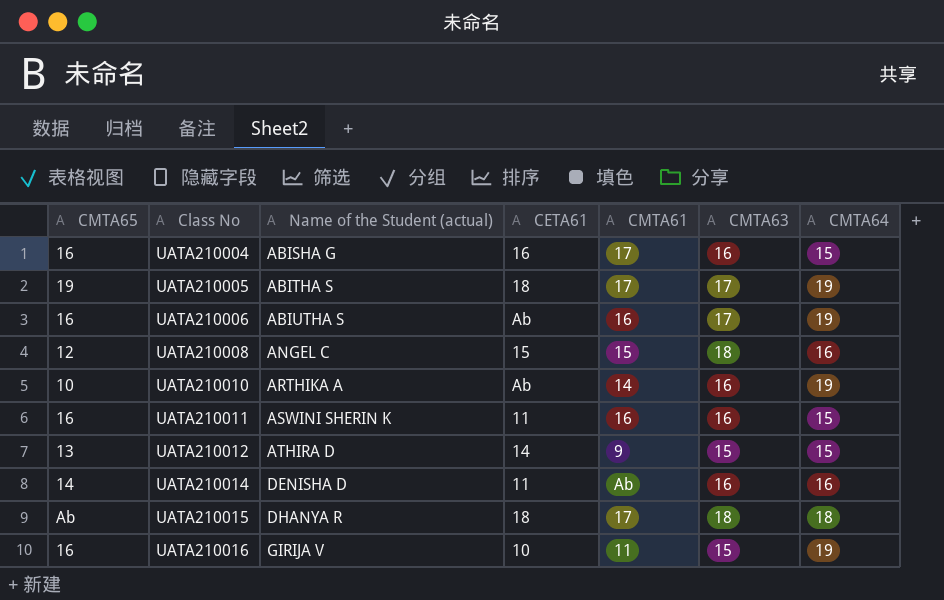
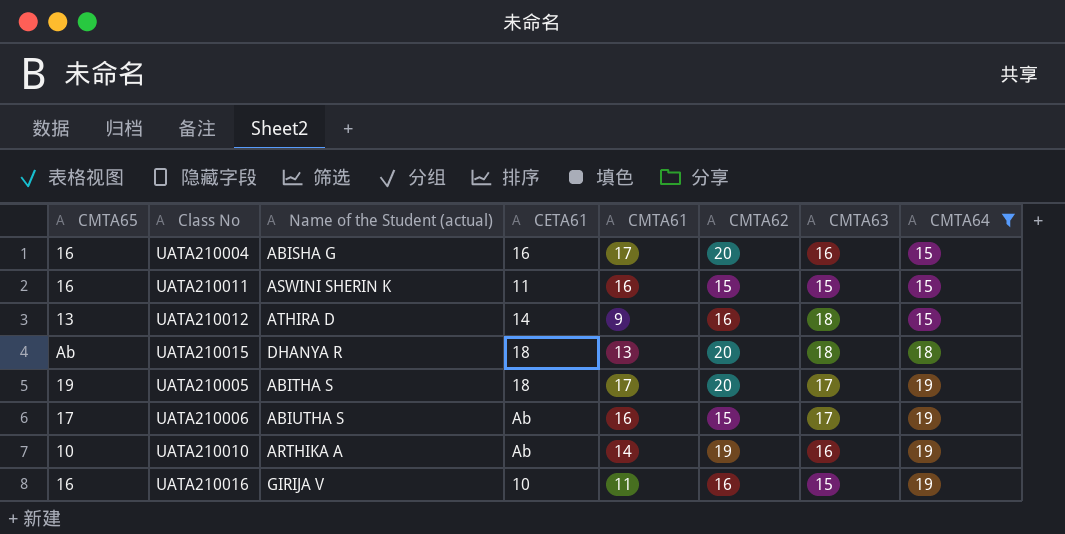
filter: none -> CMTA64 != 16
row order: Class No ascending -> CMTA64 ascending
column CMTA62 | position: none -> 6
UATA210011 | CMTA63: 16 -> 15
UATA210012 | CMTA63: 15 -> 18
UATA210015 | CMTA61: 17 -> 13
UATA210006 | CMTA65: 16 -> 17

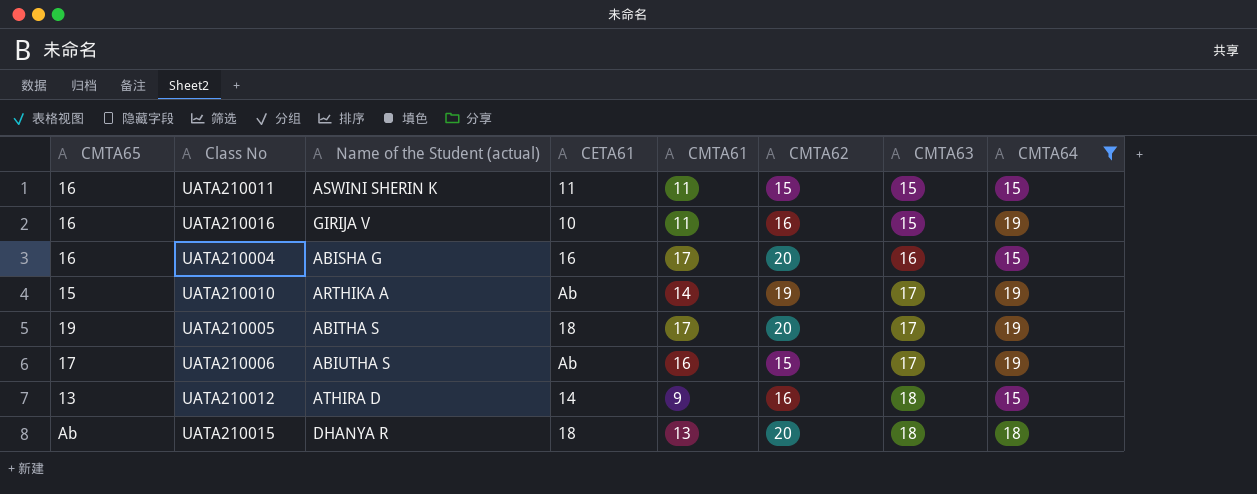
row order: CMTA64 ascending -> CMTA63 ascending
UATA210011 | CMTA61: 16 -> 11
UATA210010 | CMTA65: 10 -> 15
UATA210010 | CMTA63: 16 -> 17

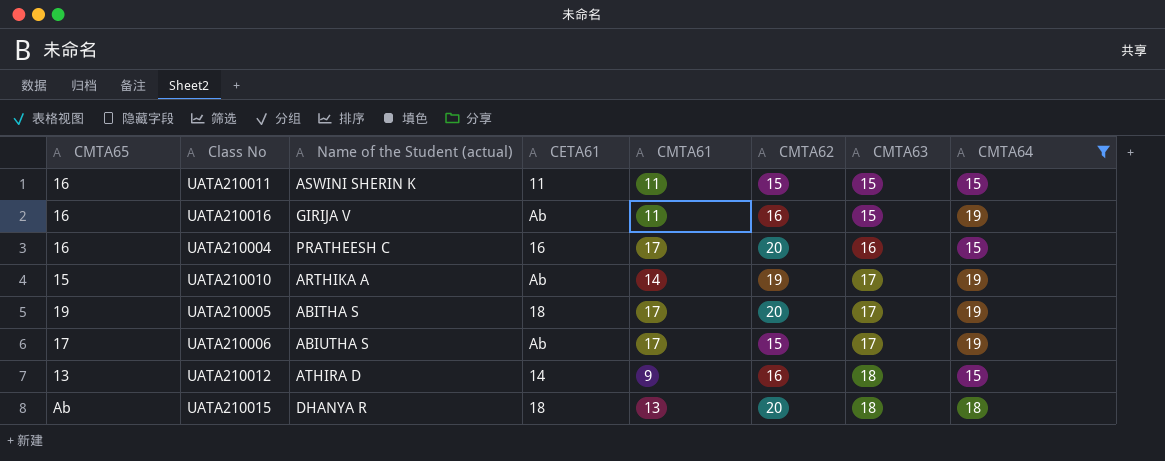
UATA210016 | CETA61: 10 -> Ab
UATA210004 | Name of the Student (actual): ABISHA G -> PRATHEESH C
UATA210006 | CMTA61: 16 -> 17

